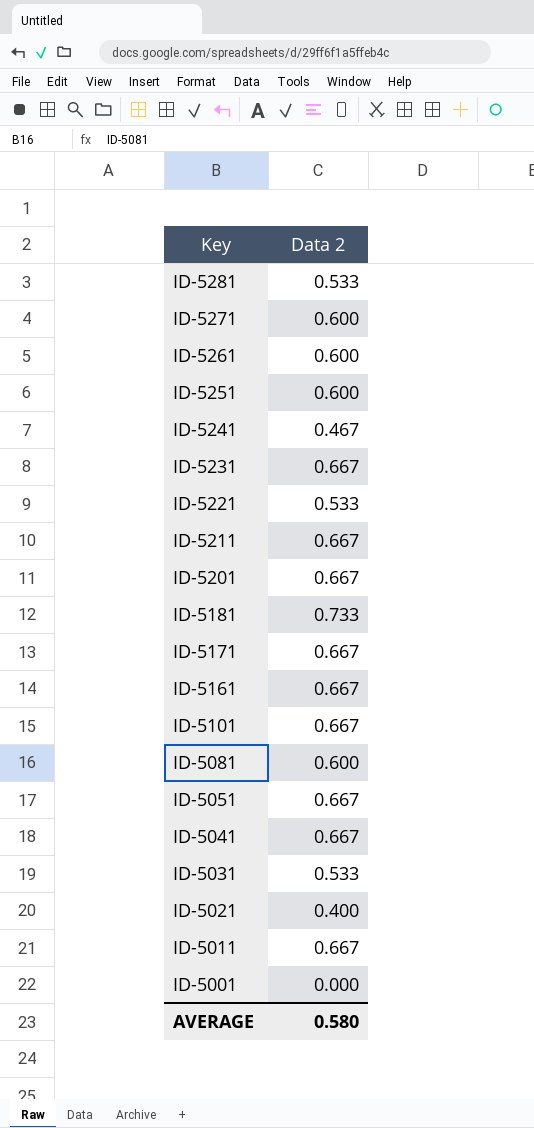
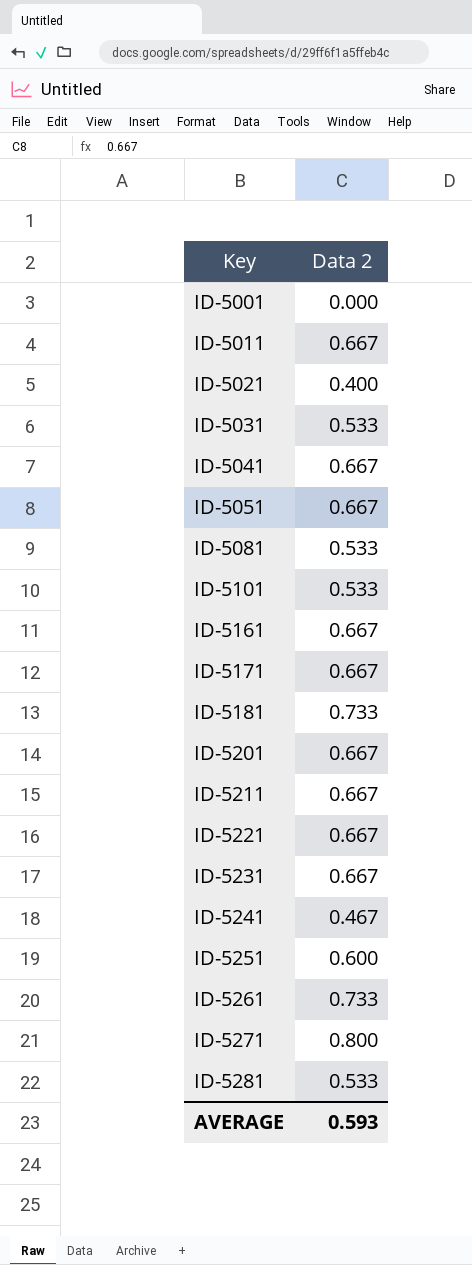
row order: Key descending -> Key ascending
ID-5081 | Data 2: 0.600 -> 0.533
ID-5101 | Data 2: 0.667 -> 0.533
ID-5221 | Data 2: 0.533 -> 0.667
ID-5261 | Data 2: 0.600 -> 0.733
ID-5271 | Data 2: 0.600 -> 0.800
AVERAGE | Data 2: 0.580 -> 0.593

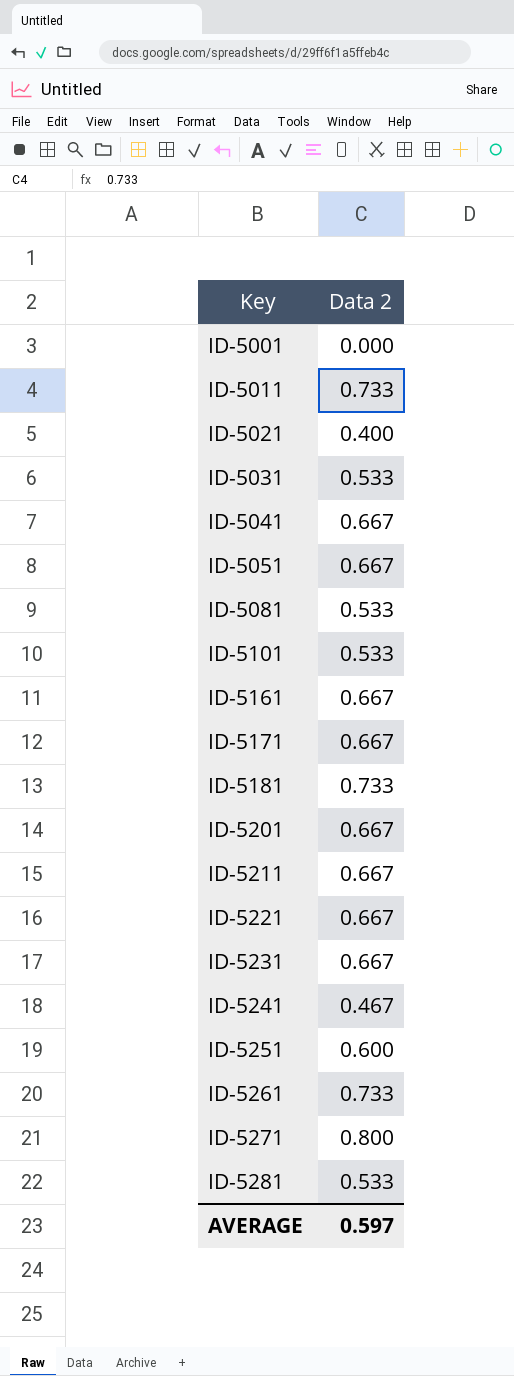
ID-5011 | Data 2: 0.667 -> 0.733
AVERAGE | Data 2: 0.593 -> 0.597

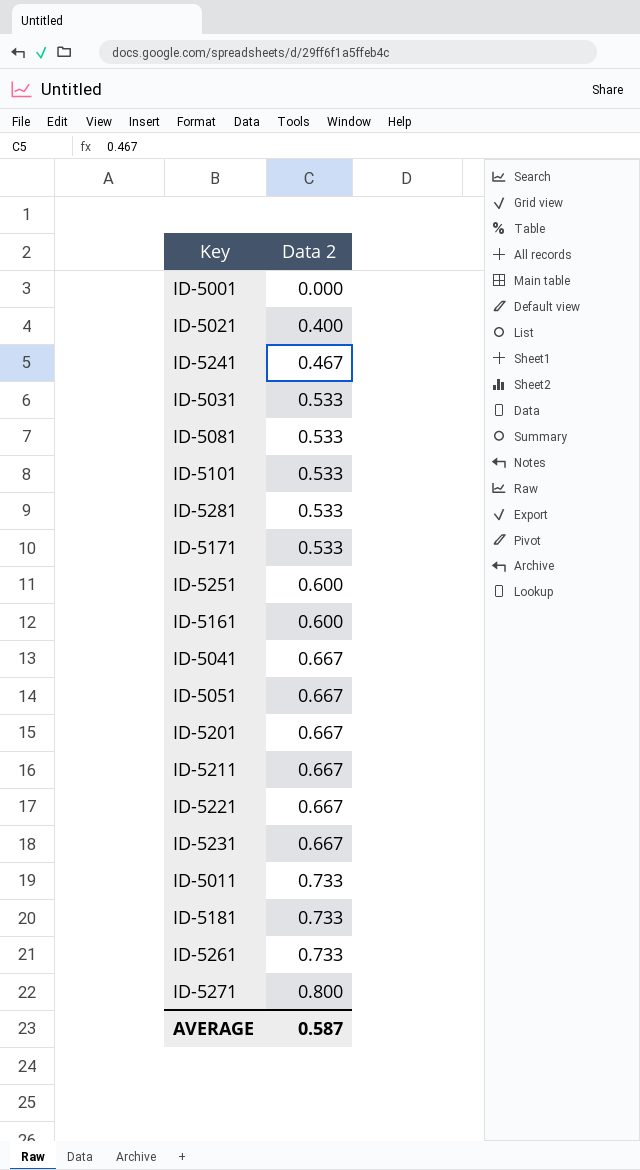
row order: Key ascending -> Data 2 ascending
ID-5171 | Data 2: 0.667 -> 0.533
ID-5161 | Data 2: 0.667 -> 0.600
AVERAGE | Data 2: 0.597 -> 0.587

